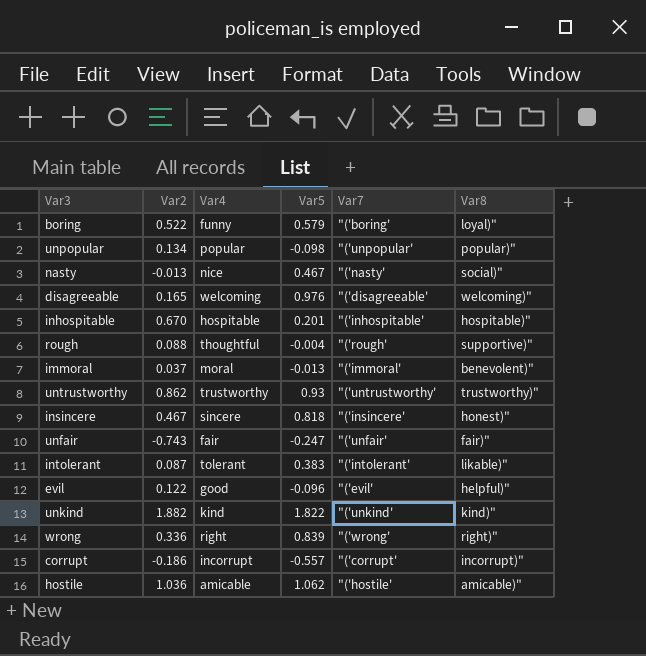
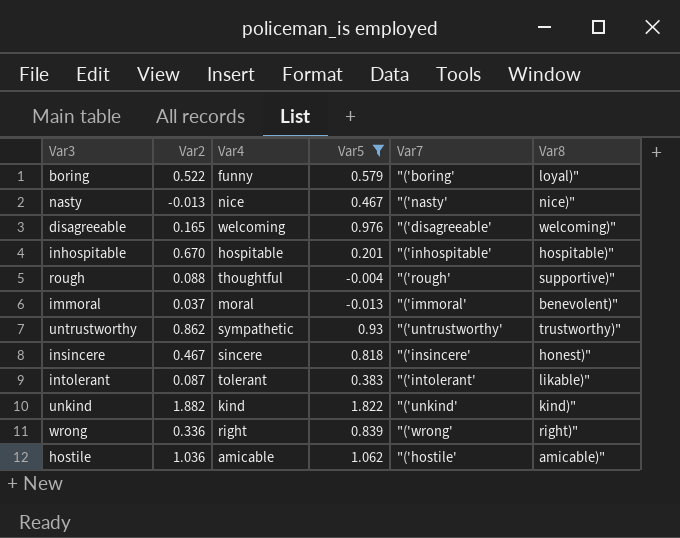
filter: none -> Var5 >= -0.013
nasty | Var8: social)" -> nice)"
untrustworthy | Var4: trustworthy -> sympathetic

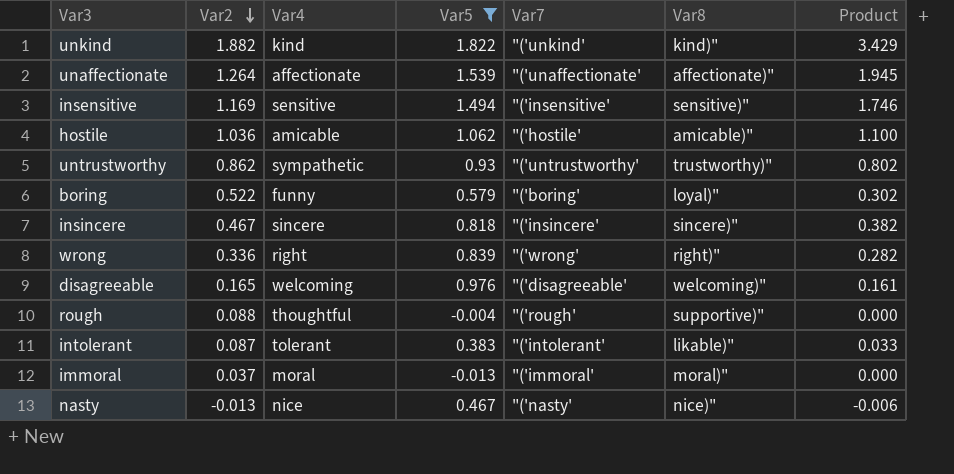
row order: none -> Var2 descending
column Product | formula: none -> [Var2] * [Var5]
row inhospitable: 0.670 | hospitable | 0.201 | "('inhospitable' | hospitable)" -> none
row unaffectionate: none -> 1.264 | affectionate | 1.539 | "('unaffectionate' | affectionate)" | 1.945
row insensitive: none -> 1.169 | sensitive | 1.494 | "('insensitive' | sensitive)" | 1.746
insincere | Var8: honest)" -> sincere)"
immoral | Var8: benevolent)" -> moral)"

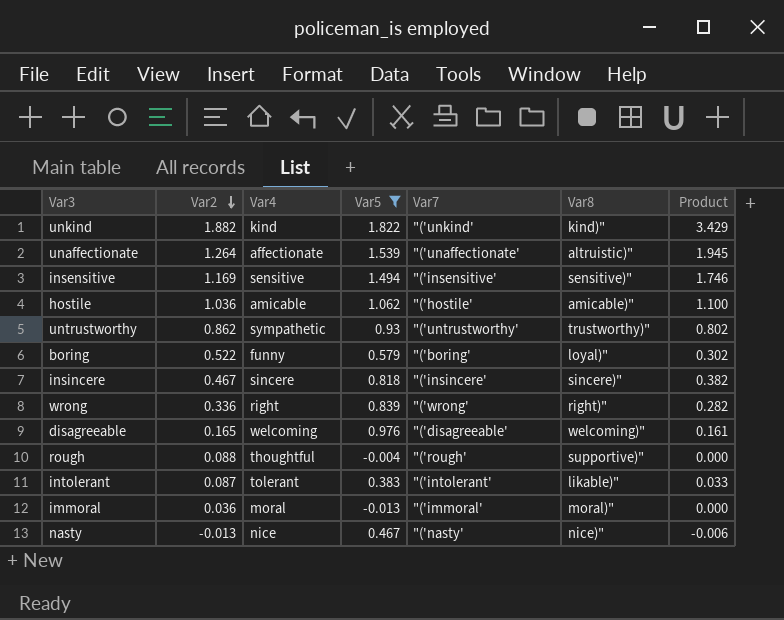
unaffectionate | Var8: affectionate)" -> altruistic)"
immoral | Var2: 0.037 -> 0.036

